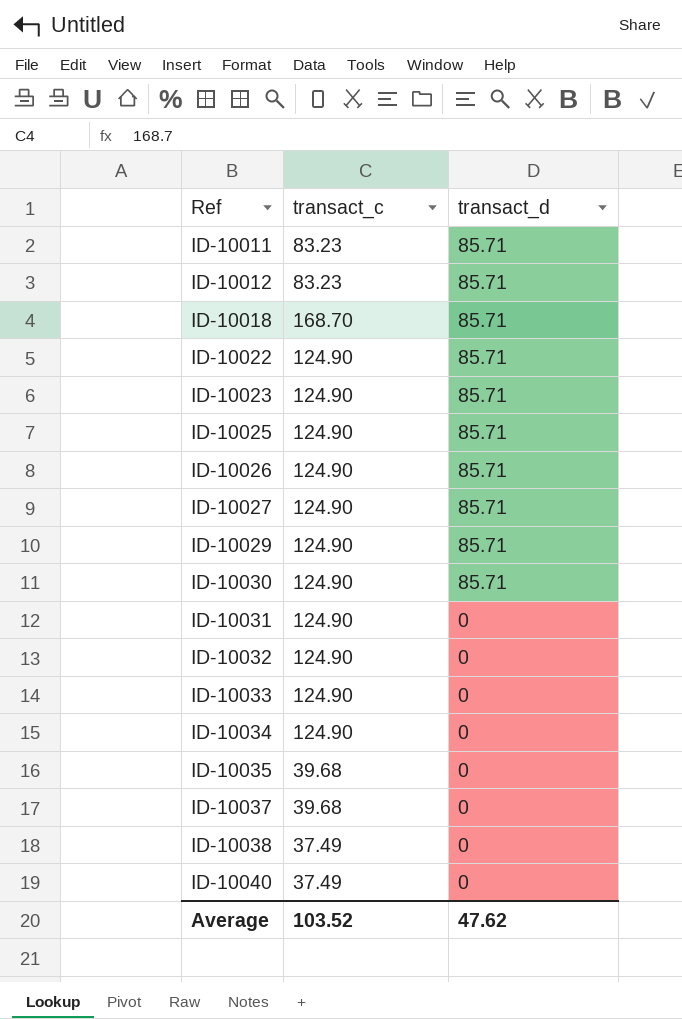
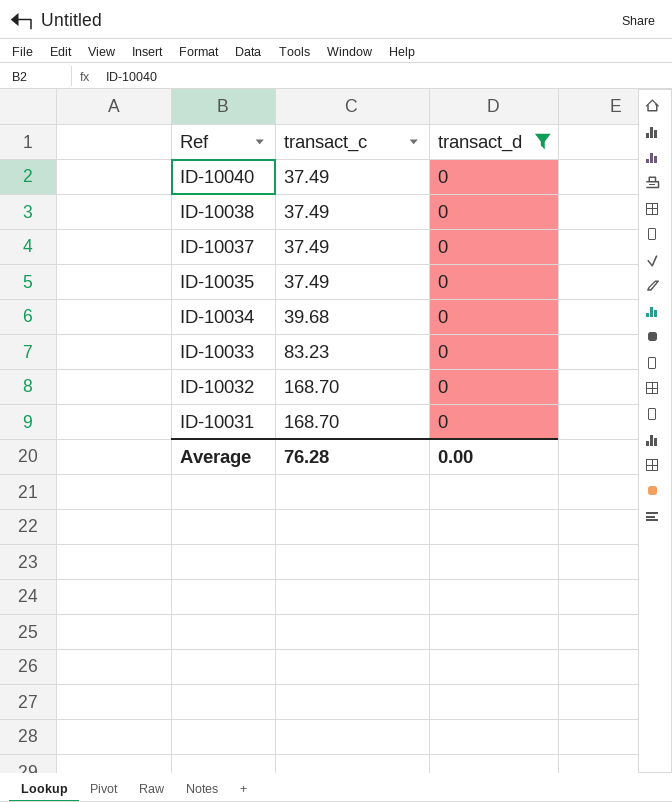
filter: none -> transact_d = 0
row order: Ref ascending -> Ref descending
ID-10037 | transact_c: 39.68 -> 37.49
ID-10035 | transact_c: 39.68 -> 37.49
ID-10034 | transact_c: 124.90 -> 39.68
ID-10033 | transact_c: 124.90 -> 83.23
ID-10032 | transact_c: 124.90 -> 168.70
ID-10031 | transact_c: 124.90 -> 168.70
Average | transact_c: 103.52 -> 76.28
Average | transact_d: 47.62 -> 0.00

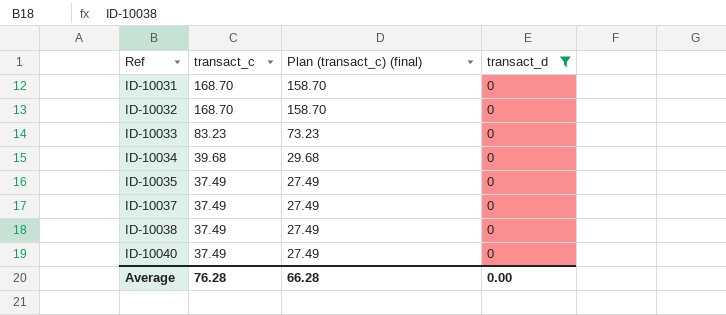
row order: Ref descending -> Ref ascending
column Plan (transact_c) (final) | formula: none -> [transact_c] - 10

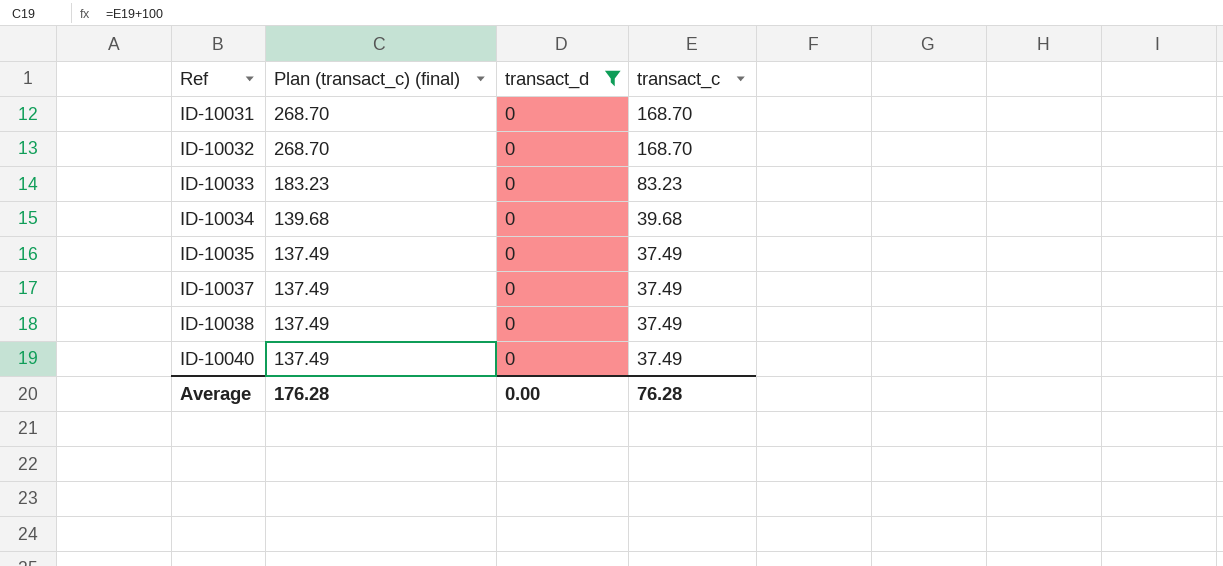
column Plan (transact_c) (final) | formula: [transact_c] - 10 -> [transact_c] + 100
column transact_c | position: 2 -> 4
Average | Plan (transact_c) (final): 66.28 -> 176.28

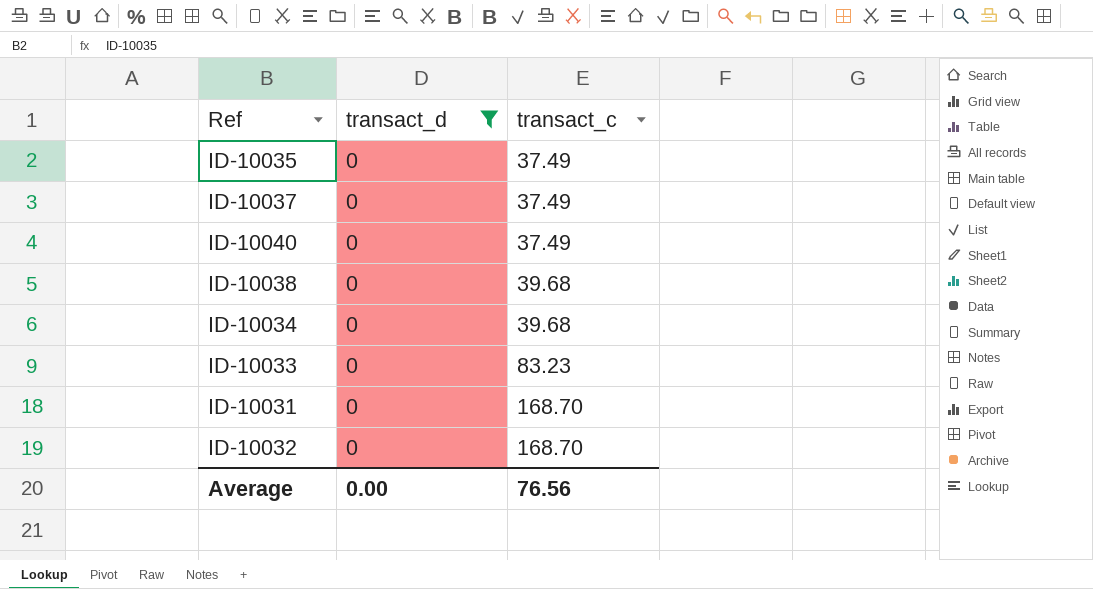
row order: Ref ascending -> transact_c ascending
column Plan (transact_c) (final) | formula: [transact_c] + 100 -> none
ID-10038 | transact_c: 37.49 -> 39.68
Average | transact_c: 76.28 -> 76.56

